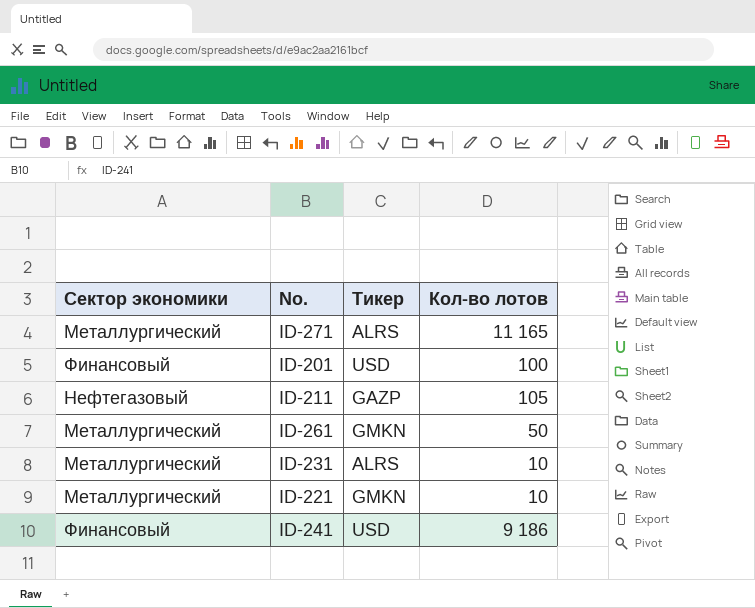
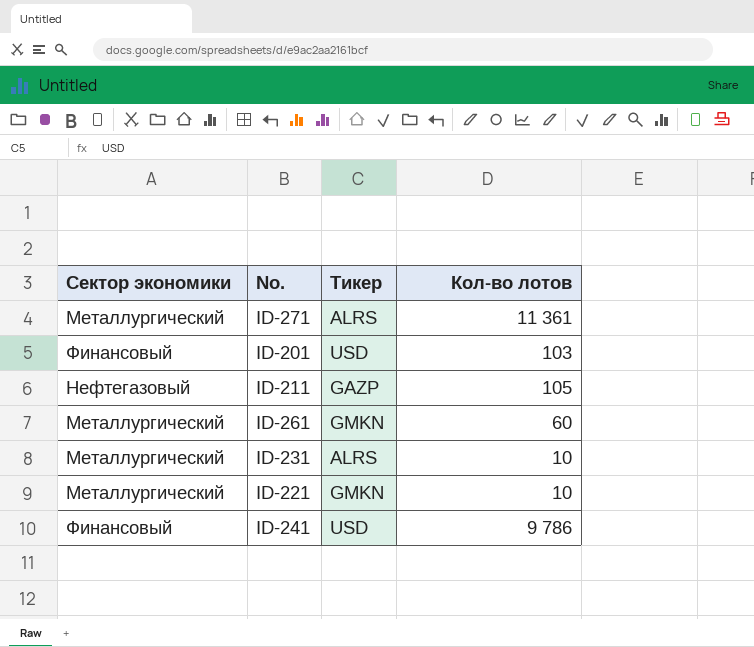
ID-271 | Кол-во лотов: 11 165 -> 11 361
ID-201 | Кол-во лотов: 100 -> 103
ID-261 | Кол-во лотов: 50 -> 60
ID-241 | Кол-во лотов: 9 186 -> 9 786

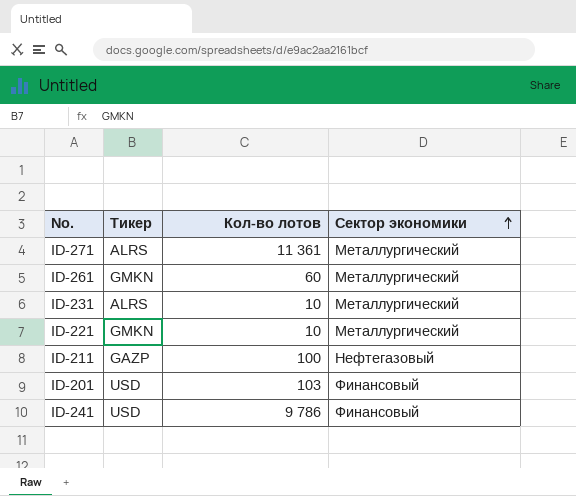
row order: none -> Сектор экономики ascending
column Сектор экономики | position: 1 -> 4
ID-211 | Кол-во лотов: 105 -> 100

